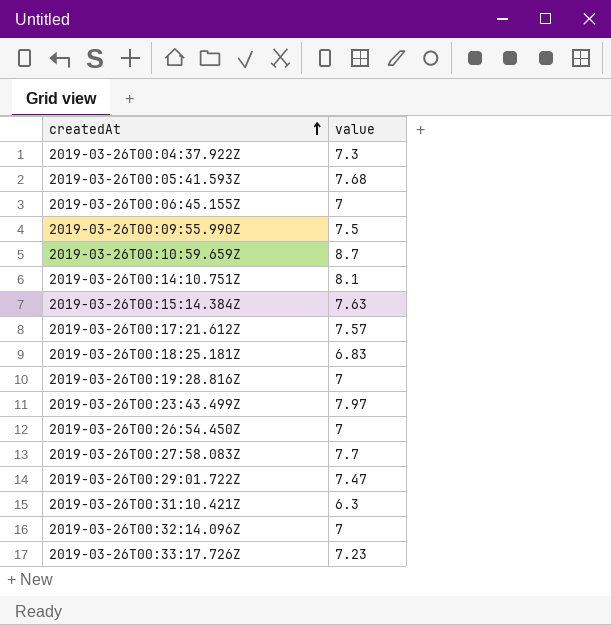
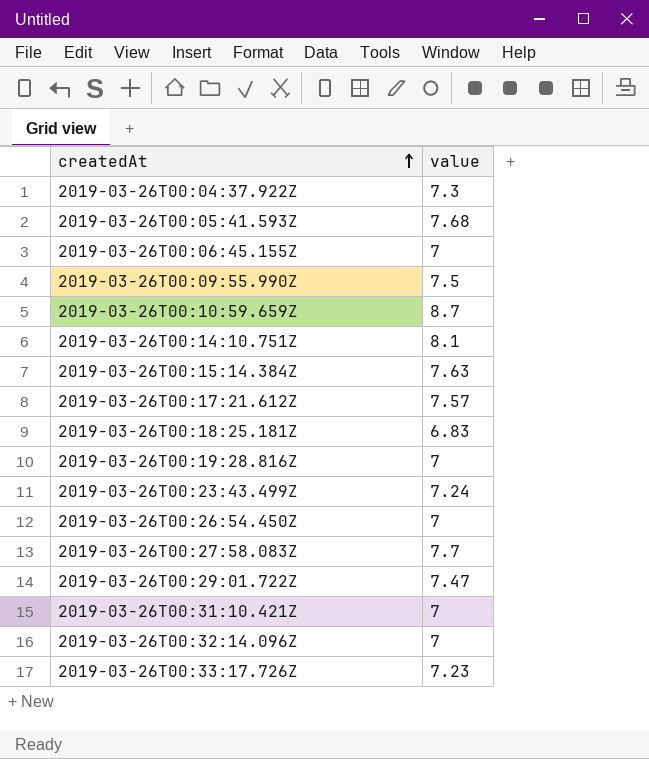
2019-03-26T00:23:43.499Z | value: 7.97 -> 7.24
2019-03-26T00:31:10.421Z | value: 6.3 -> 7

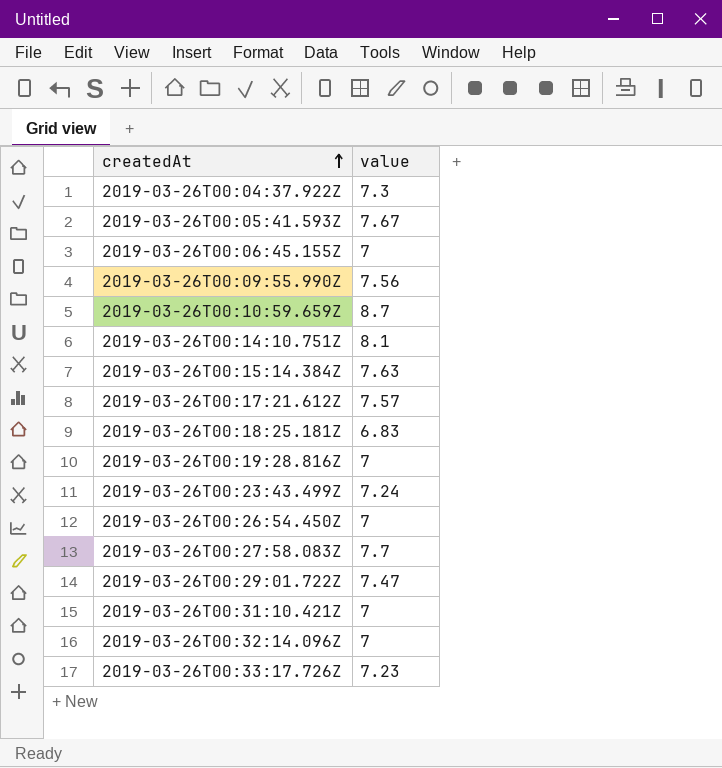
2019-03-26T00:05:41.593Z | value: 7.68 -> 7.67
2019-03-26T00:09:55.990Z | value: 7.5 -> 7.56

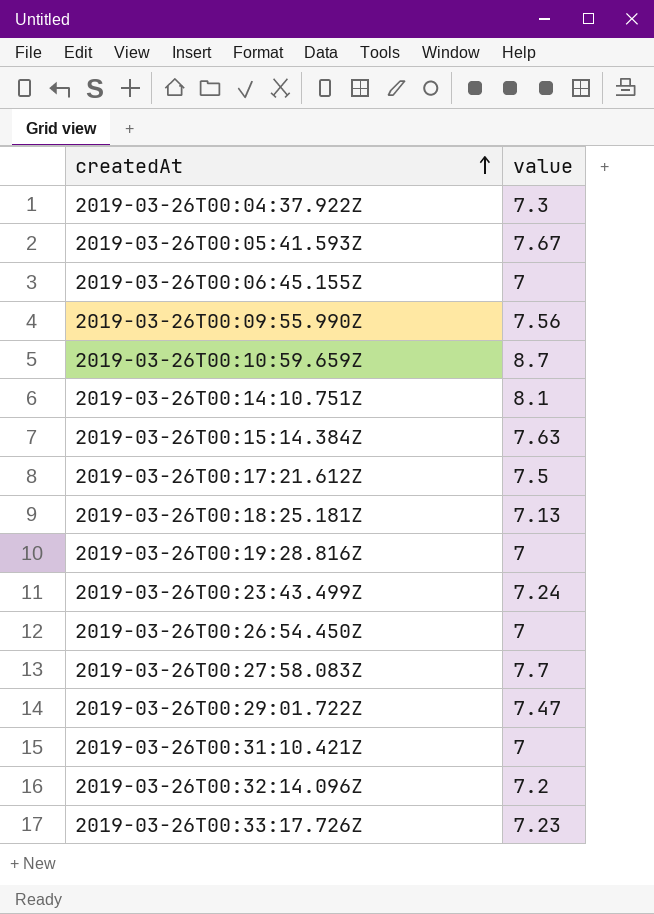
2019-03-26T00:17:21.612Z | value: 7.57 -> 7.5
2019-03-26T00:18:25.181Z | value: 6.83 -> 7.13
2019-03-26T00:32:14.096Z | value: 7 -> 7.2

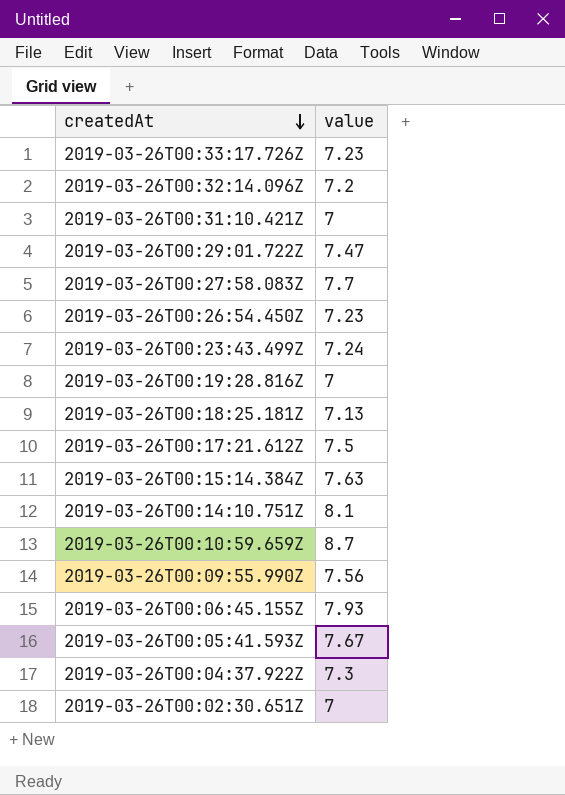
row order: createdAt ascending -> createdAt descending
2019-03-26T00:26:54.450Z | value: 7 -> 7.23
2019-03-26T00:06:45.155Z | value: 7 -> 7.93
row 2019-03-26T00:02:30.651Z: none -> 7

